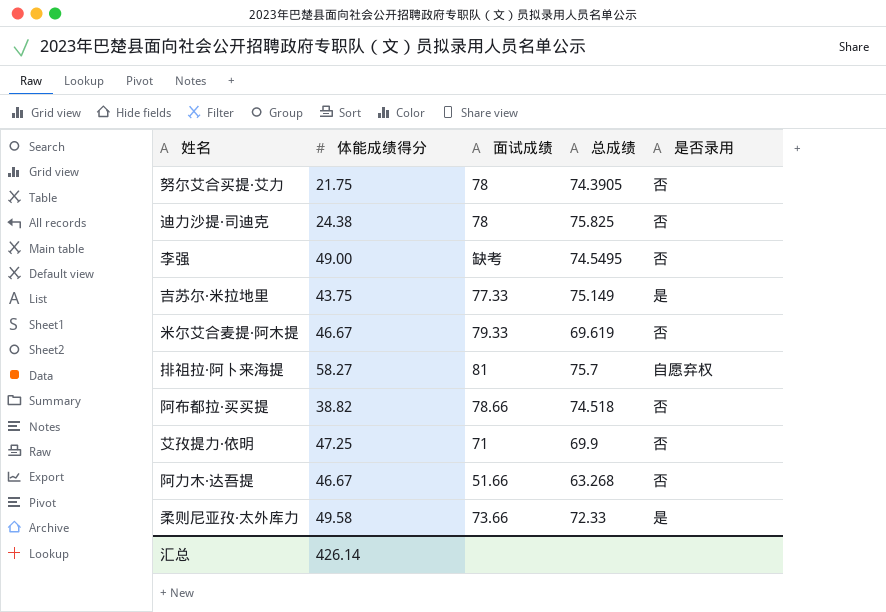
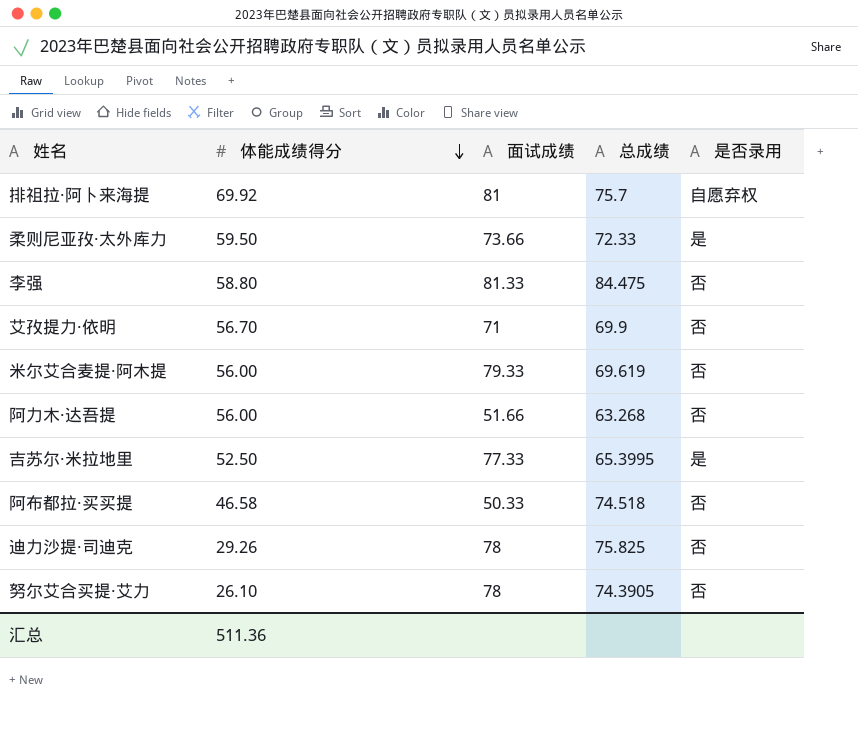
row order: none -> 体能成绩得分 descending
排祖拉·阿卜来海提 | 体能成绩得分: 58.27 -> 69.92
柔则尼亚孜·太外库力 | 体能成绩得分: 49.58 -> 59.50
李强 | 体能成绩得分: 49.00 -> 58.80
李强 | 面试成绩: 缺考 -> 81.33
李强 | 总成绩: 74.5495 -> 84.475
艾孜提力·依明 | 体能成绩得分: 47.25 -> 56.70
米尔艾合麦提·阿木提 | 体能成绩得分: 46.67 -> 56.00
阿力木·达吾提 | 体能成绩得分: 46.67 -> 56.00
吉苏尔·米拉地里 | 体能成绩得分: 43.75 -> 52.50
吉苏尔·米拉地里 | 总成绩: 75.149 -> 65.3995
阿布都拉·买买提 | 体能成绩得分: 38.82 -> 46.58
阿布都拉·买买提 | 面试成绩: 78.66 -> 50.33
迪力沙提·司迪克 | 体能成绩得分: 24.38 -> 29.26
努尔艾合买提·艾力 | 体能成绩得分: 21.75 -> 26.10
汇总 | 体能成绩得分: 426.14 -> 511.36

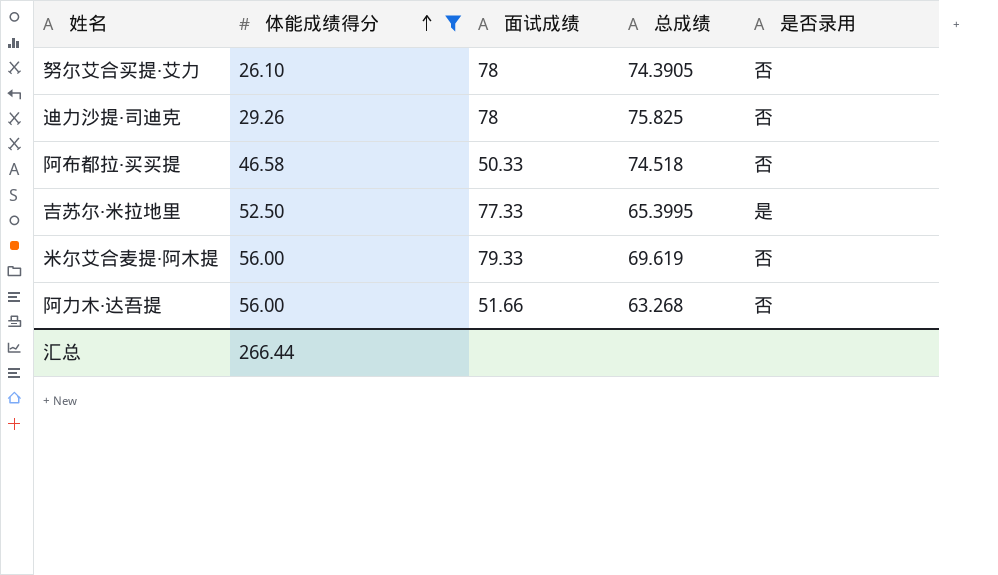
filter: none -> 体能成绩得分 <= 56.00
row order: 体能成绩得分 descending -> 体能成绩得分 ascending
汇总 | 体能成绩得分: 511.36 -> 266.44

